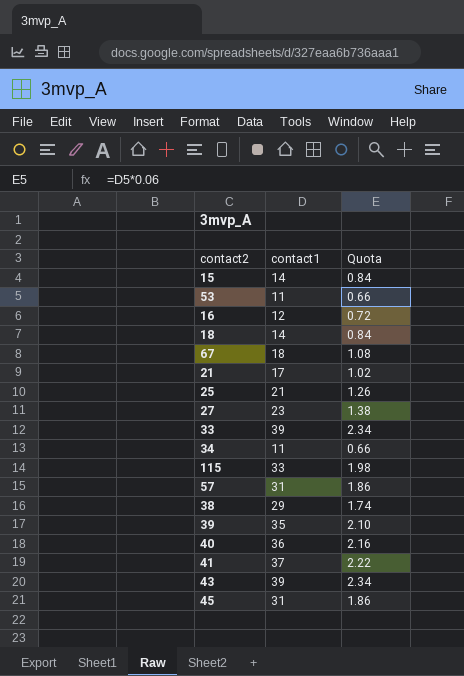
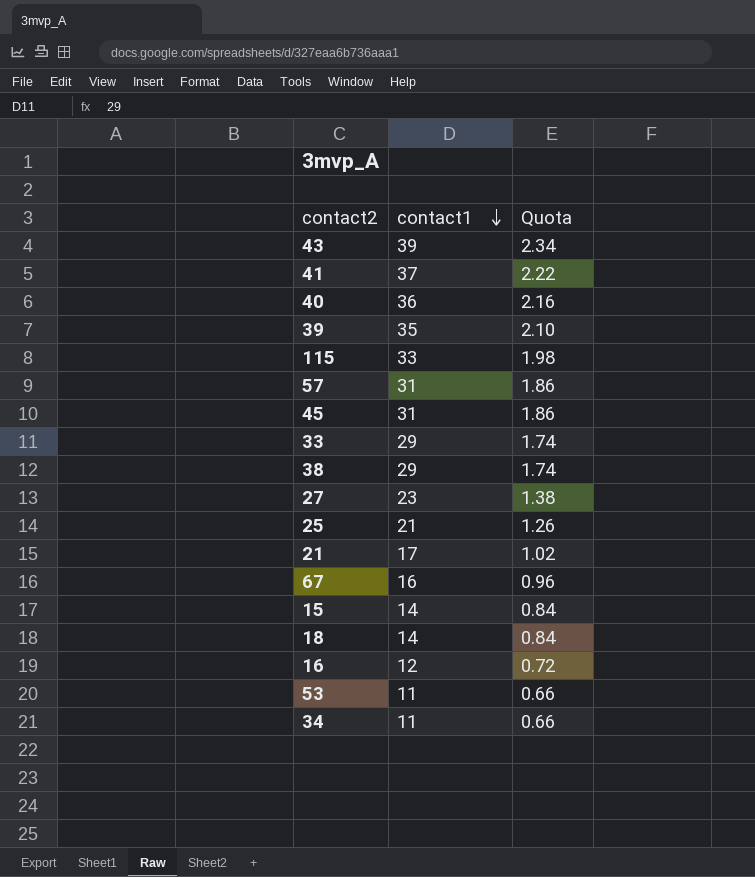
row order: none -> contact1 descending
33 | contact1: 39 -> 29
33 | Quota: 2.34 -> 1.74
67 | contact1: 18 -> 16
67 | Quota: 1.08 -> 0.96

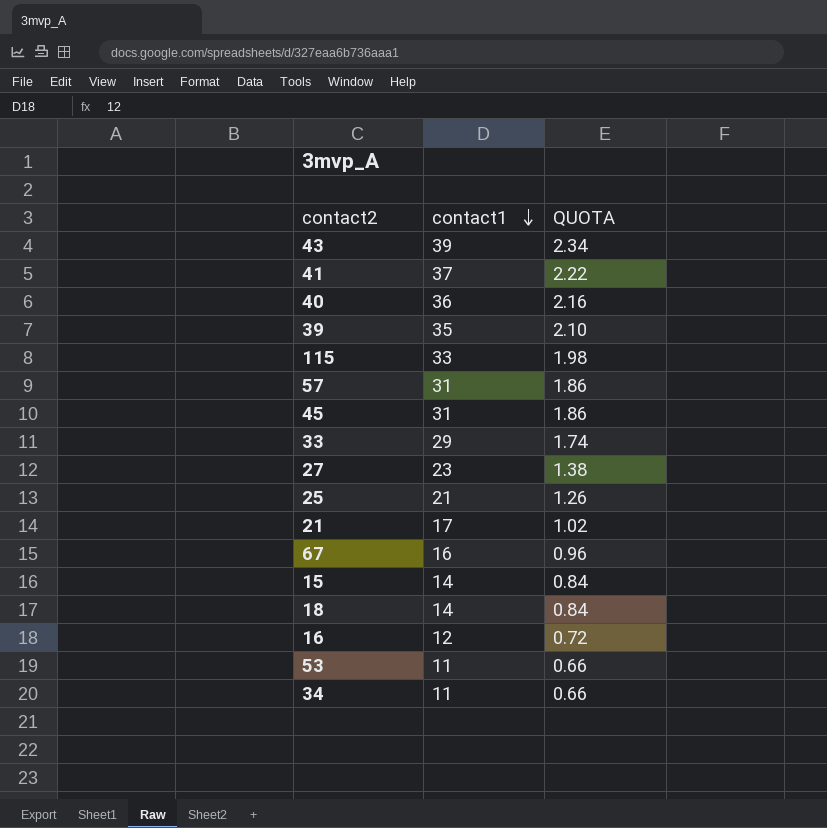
column name: Quota -> QUOTA
row 38: 29 | 1.74 -> none

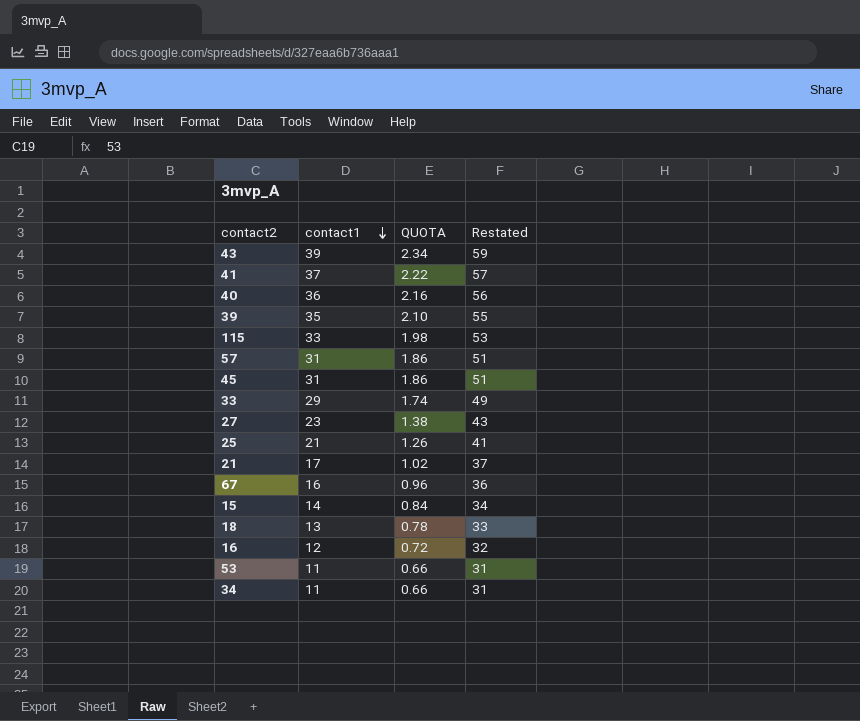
column Restated | formula: none -> [contact1] + 20
18 | contact1: 14 -> 13
18 | QUOTA: 0.84 -> 0.78

